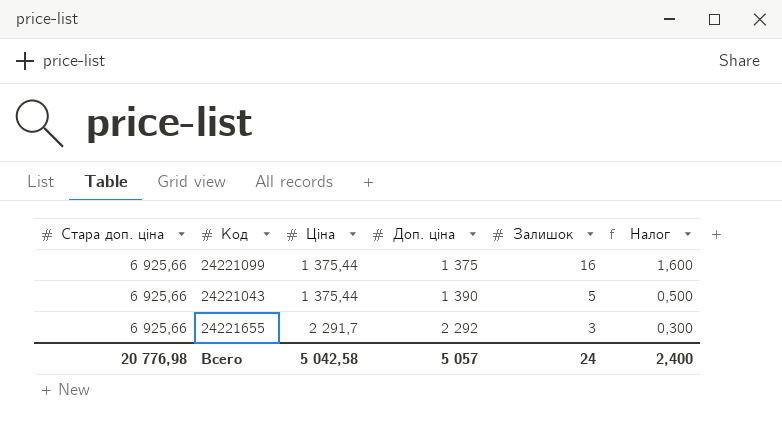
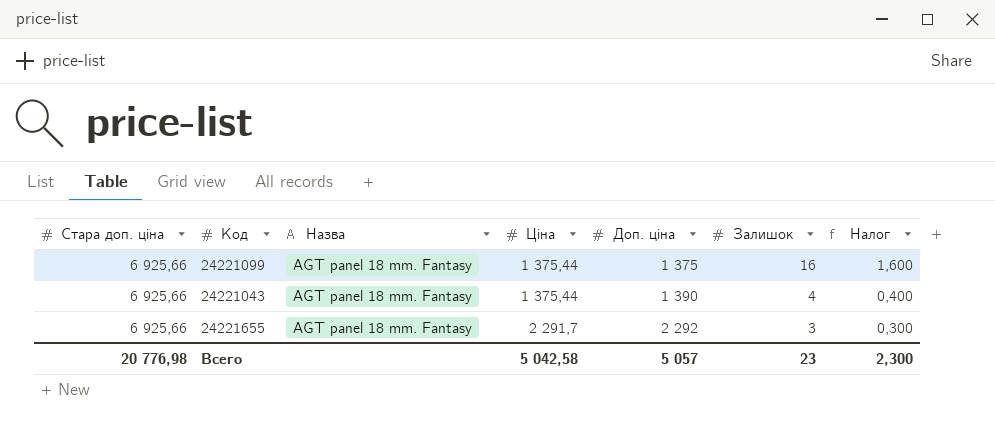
column Назва | position: none -> 3
24221043 | Залишок: 5 -> 4
24221043 | Налог: 0,500 -> 0,400
Всего | Залишок: 24 -> 23
Всего | Налог: 2,400 -> 2,300

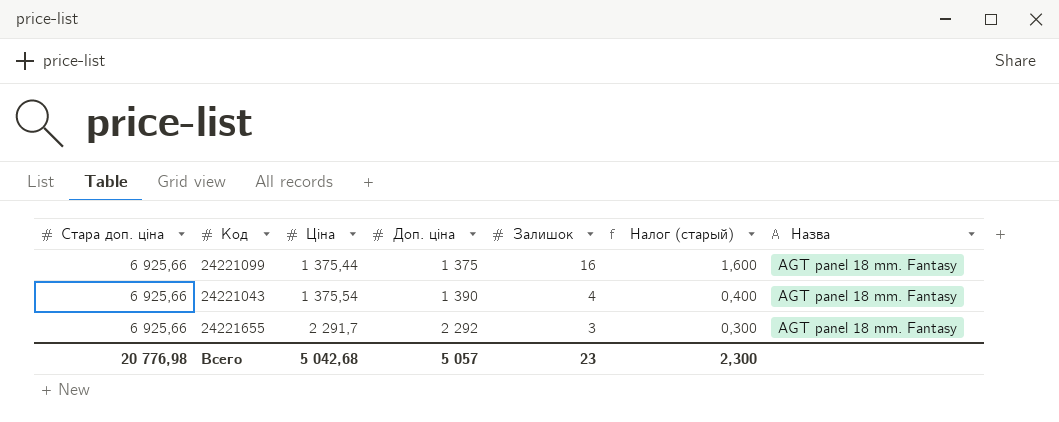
column name: Налог -> Налог (старый)
column Назва | position: 3 -> 7
24221043 | Ціна: 1 375,44 -> 1 375,54
Всего | Ціна: 5 042,58 -> 5 042,68

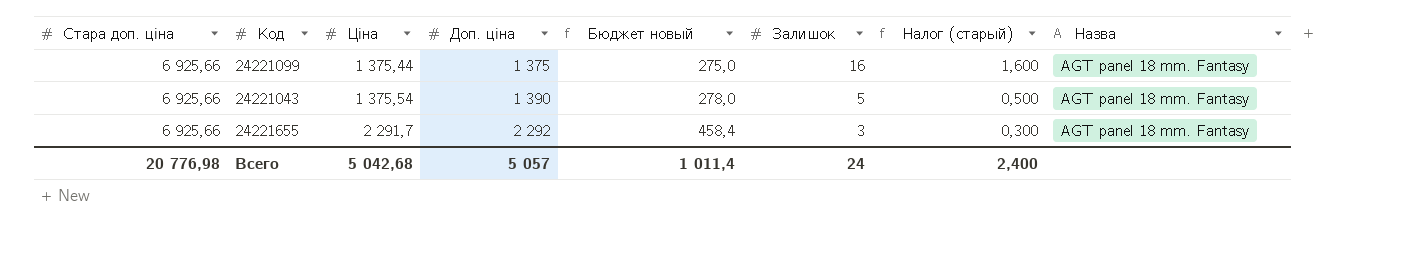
column Бюджет новый | formula: none -> [Доп. ціна] * 0,2
24221043 | Залишок: 4 -> 5
24221043 | Налог (старый): 0,400 -> 0,500
Всего | Залишок: 23 -> 24
Всего | Налог (старый): 2,300 -> 2,400

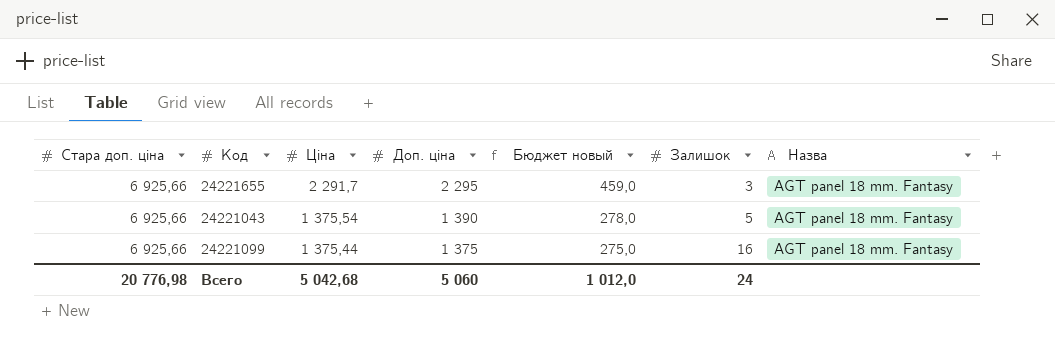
row order: Ціна ascending -> Ціна descending
column Налог (старый) | formula: [Залишок] * 0,1 -> none
24221655 | Доп. ціна: 2 292 -> 2 295
24221655 | Бюджет новый: 458,4 -> 459,0
Всего | Доп. ціна: 5 057 -> 5 060
Всего | Бюджет новый: 1 011,4 -> 1 012,0

